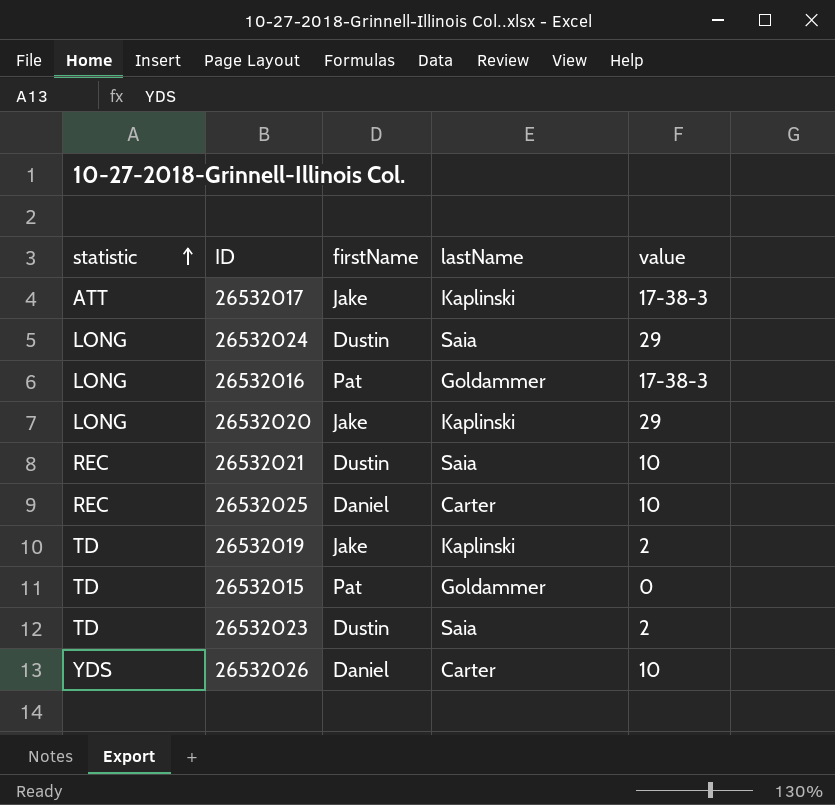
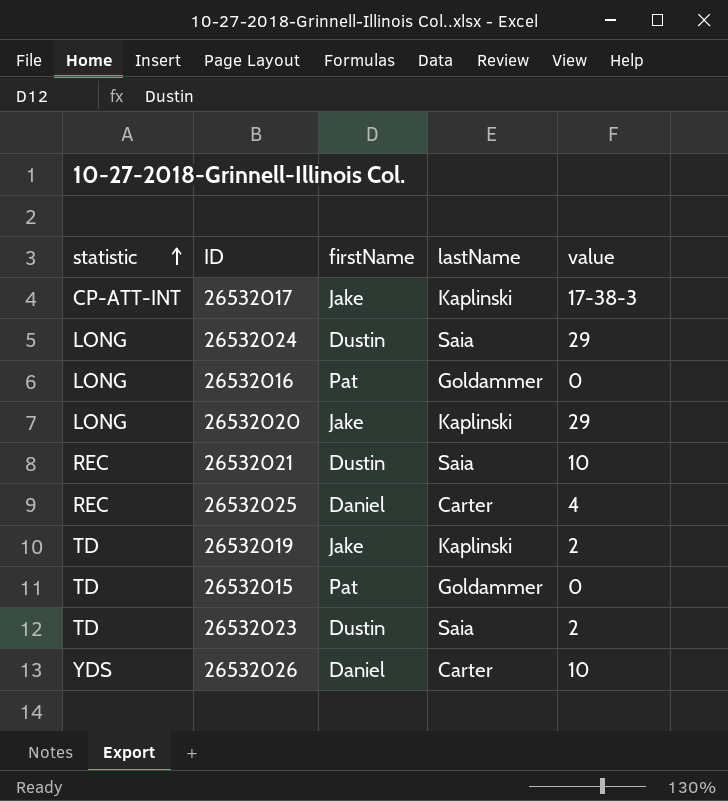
26532017 | statistic: ATT -> CP-ATT-INT
26532016 | value: 17-38-3 -> 0
26532025 | value: 10 -> 4

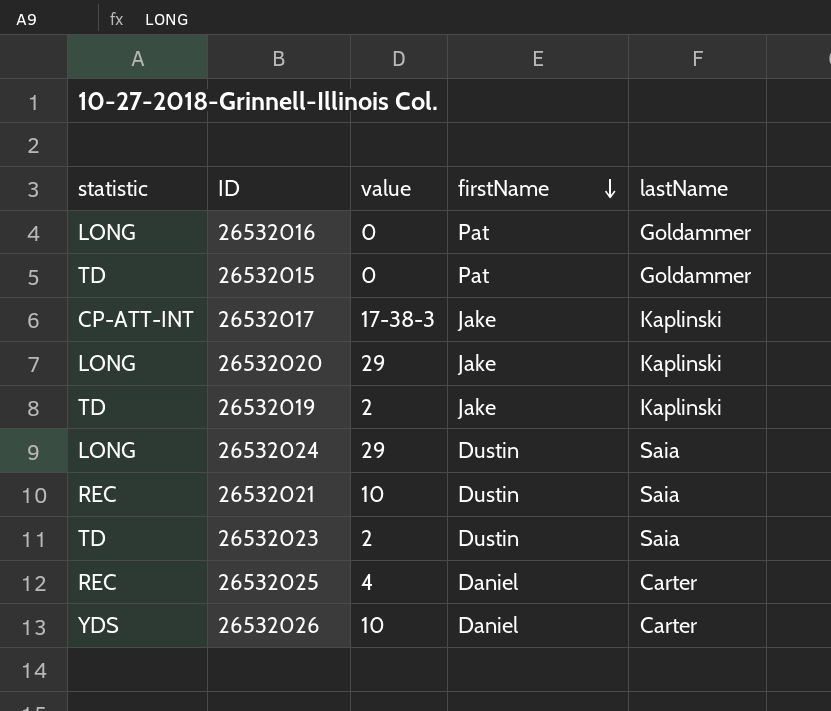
row order: statistic ascending -> firstName descending
column value | position: 5 -> 3

